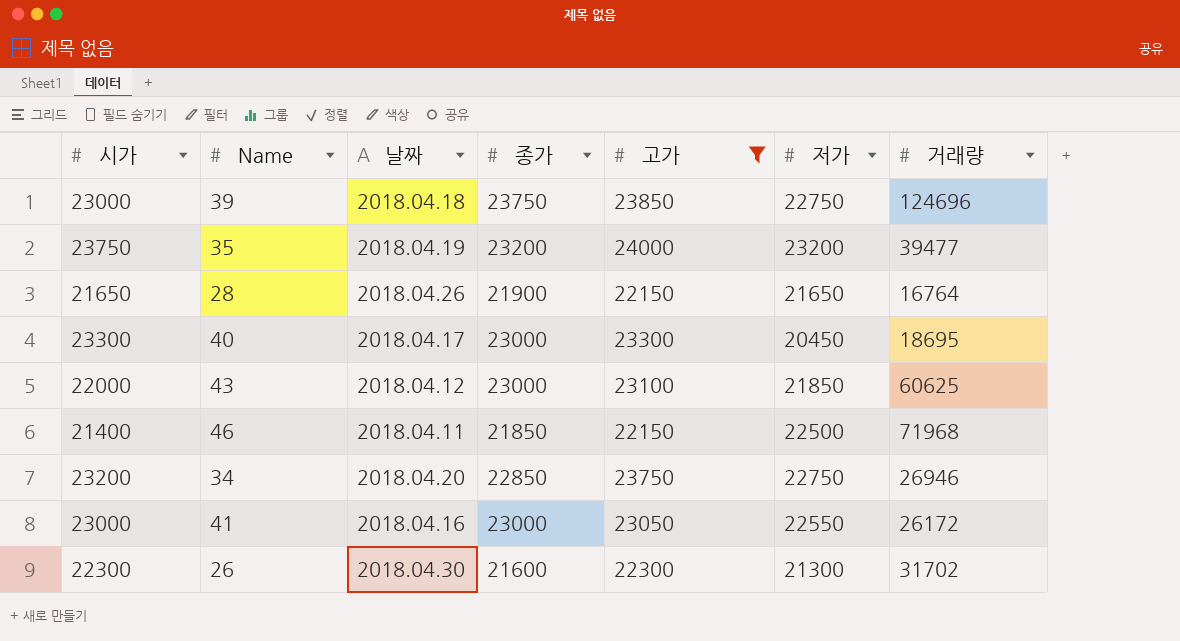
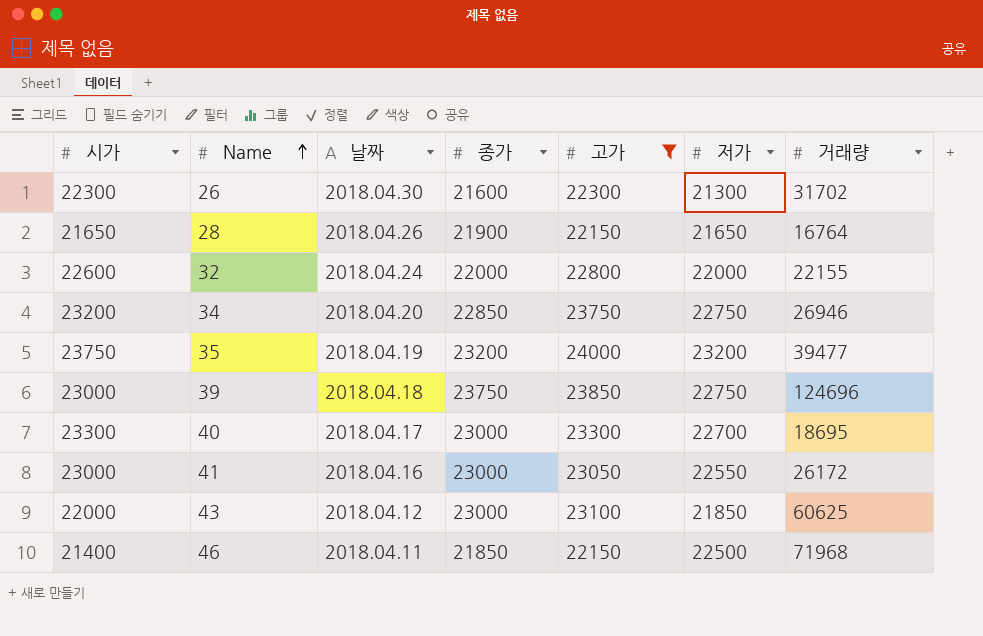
row order: none -> Name ascending
row 32: none -> 22600 | 2018.04.24 | 22000 | 22800 | 22000 | 22155
40 | 저가: 20450 -> 22700

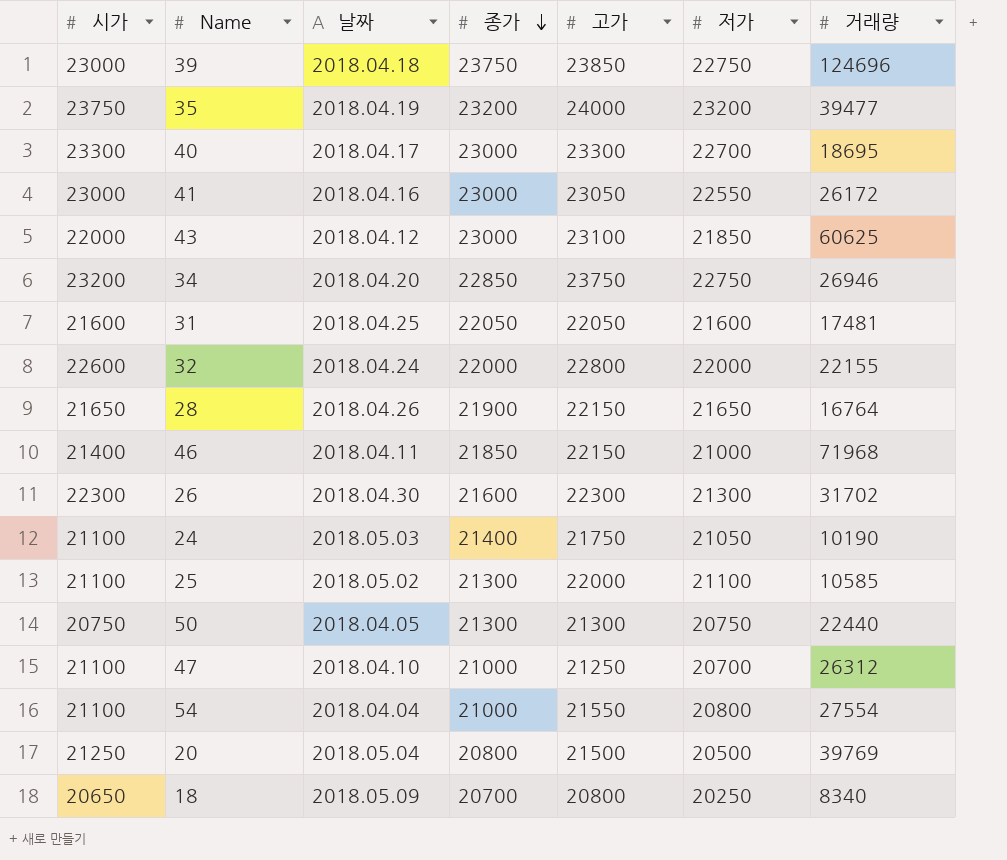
filter: 고가 >= 22150 -> none
row order: Name ascending -> 종가 descending
46 | 저가: 22500 -> 21000

